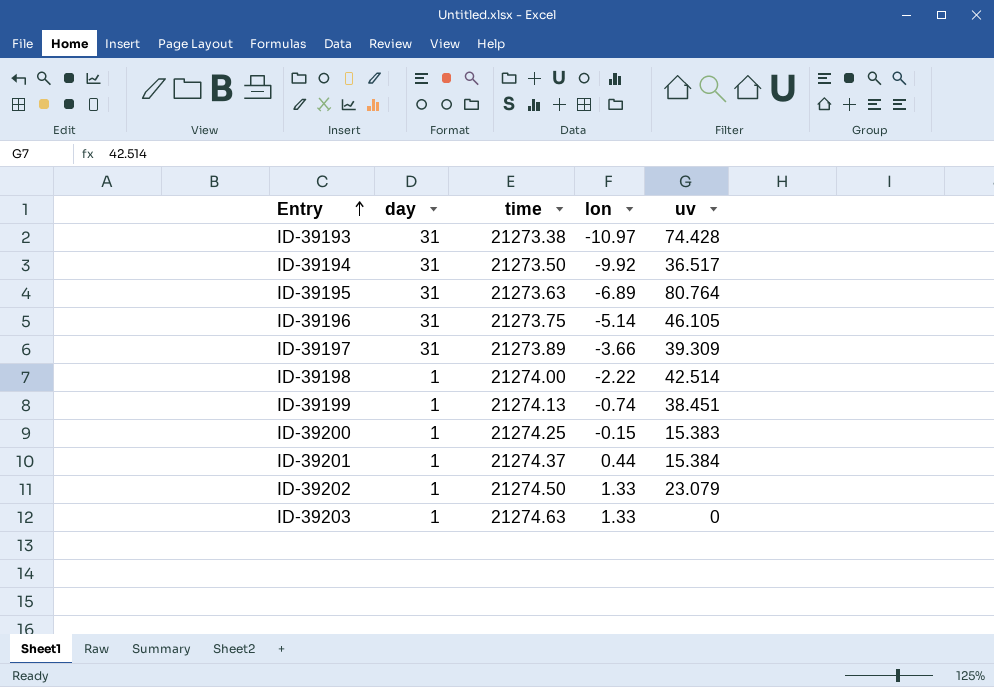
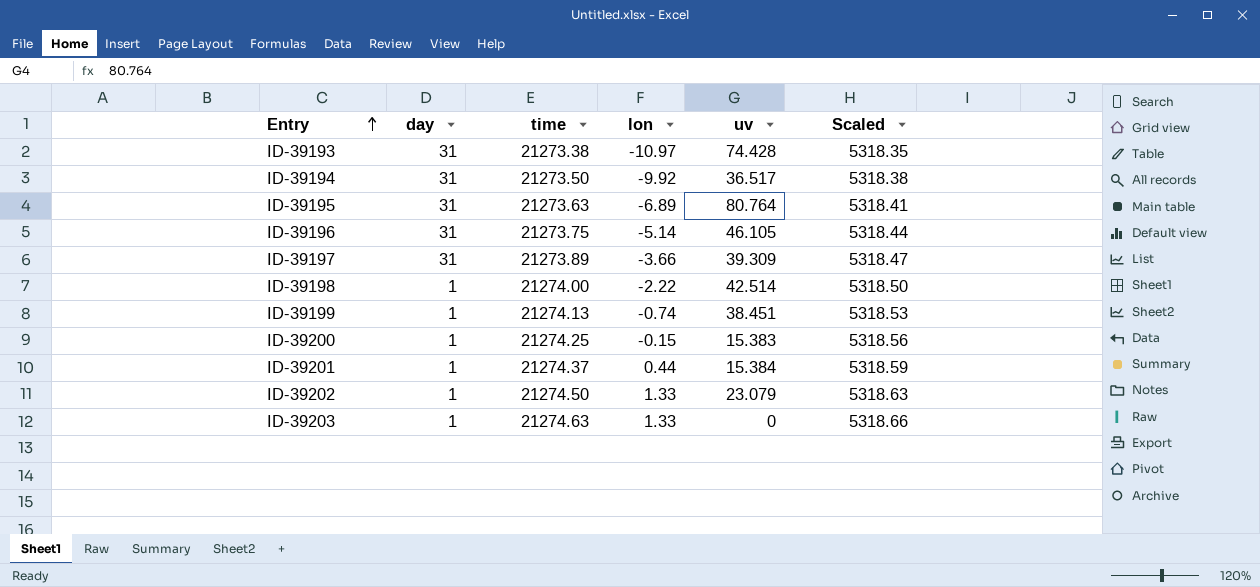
column Scaled | formula: none -> [time] * 0.25

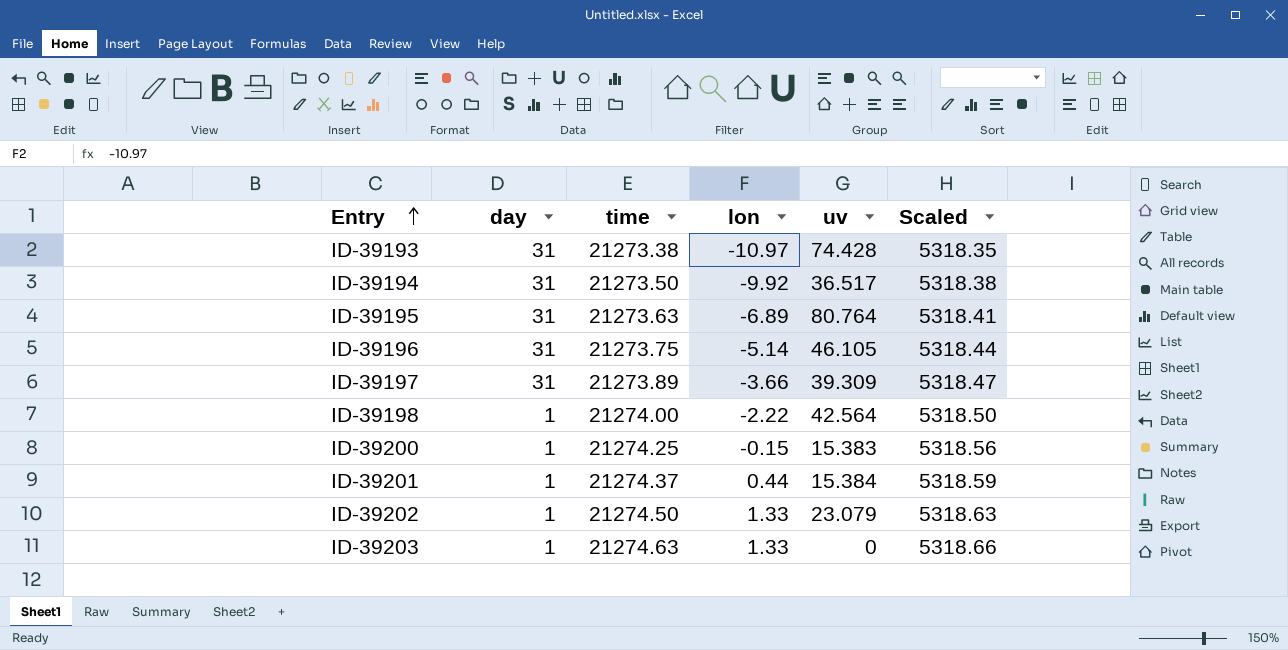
row ID-39199: 1 | 21274.13 | -0.74 | 38.451 | 5318.53 -> none
ID-39198 | uv: 42.514 -> 42.564

